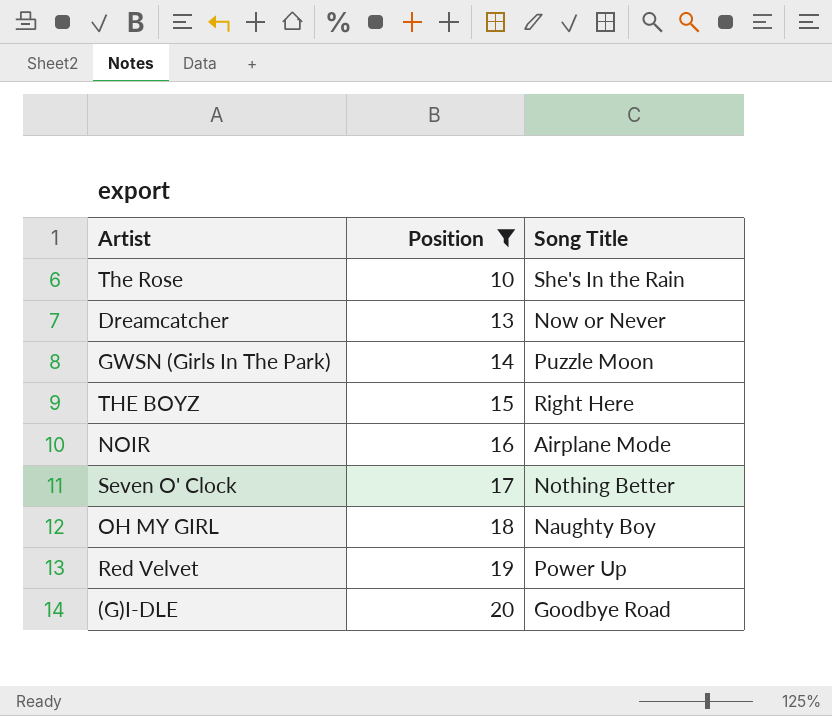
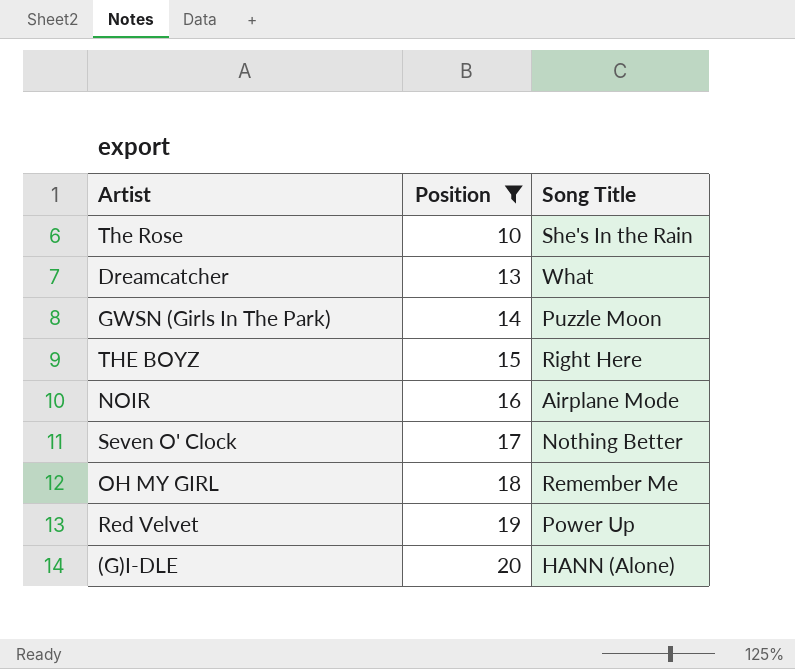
Dreamcatcher | Song Title: Now or Never -> What
OH MY GIRL | Song Title: Naughty Boy -> Remember Me
(G)I-DLE | Song Title: Goodbye Road -> HANN (Alone)

